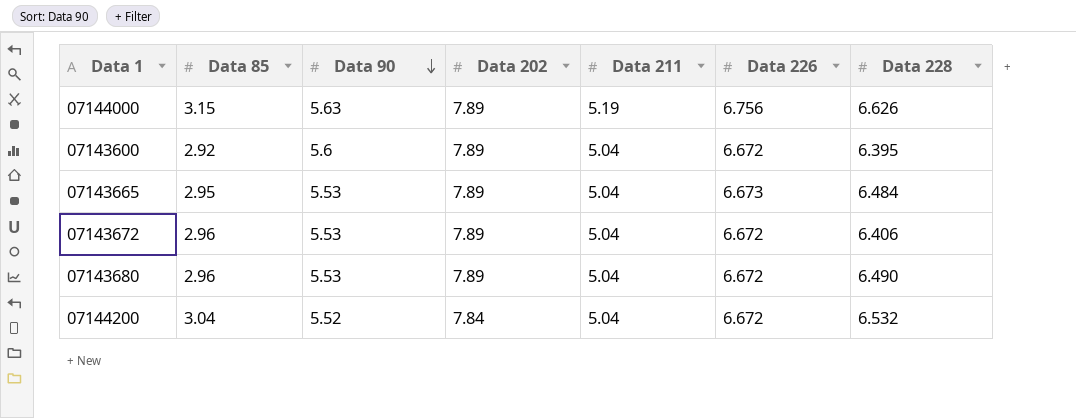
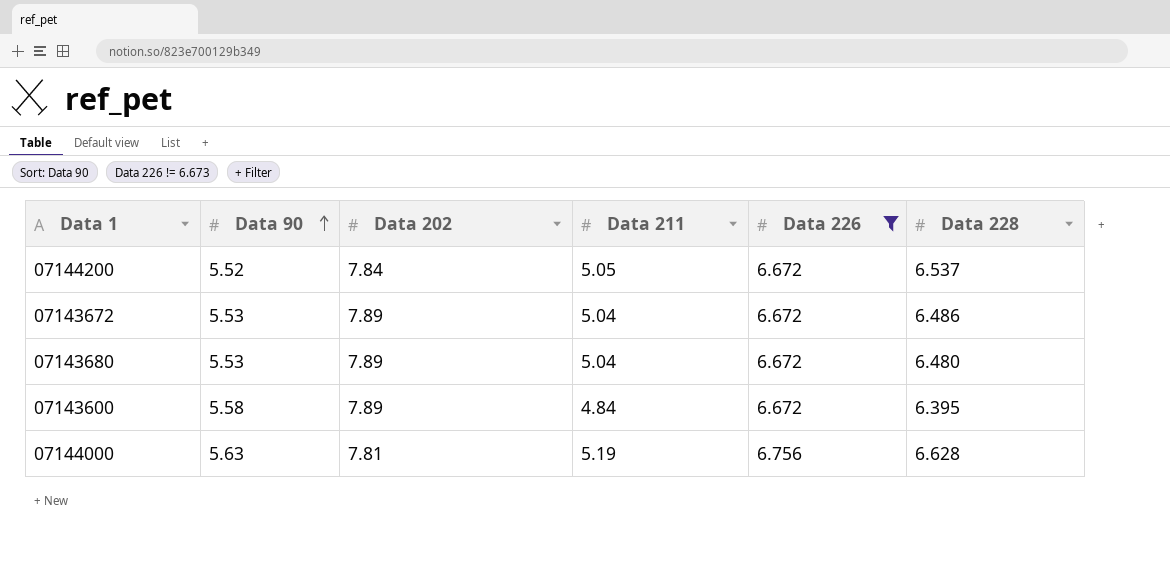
filter: none -> Data 226 != 6.673
row order: Data 90 descending -> Data 90 ascending
column Data 85 | position: 2 -> none
07144200 | Data 211: 5.04 -> 5.05
07144200 | Data 228: 6.532 -> 6.537
07143672 | Data 228: 6.406 -> 6.486
07143680 | Data 228: 6.490 -> 6.480
07143600 | Data 90: 5.6 -> 5.58
07143600 | Data 211: 5.04 -> 4.84
07144000 | Data 202: 7.89 -> 7.81
07144000 | Data 228: 6.626 -> 6.628

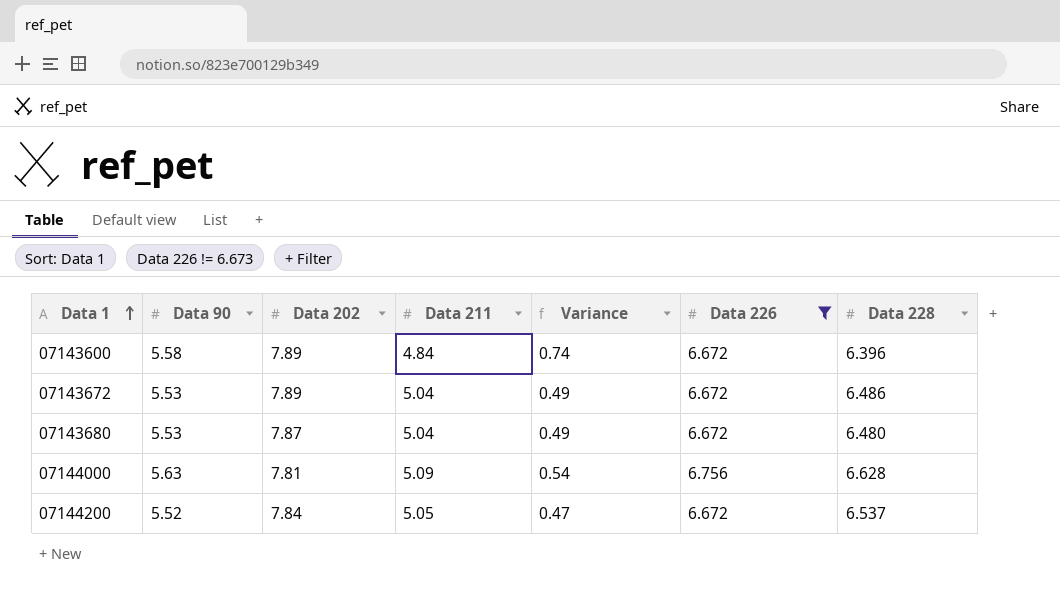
row order: Data 90 ascending -> Data 1 ascending
column Variance | formula: none -> [Data 90] - [Data 211]
07143600 | Data 228: 6.395 -> 6.396
07143680 | Data 202: 7.89 -> 7.87
07144000 | Data 211: 5.19 -> 5.09

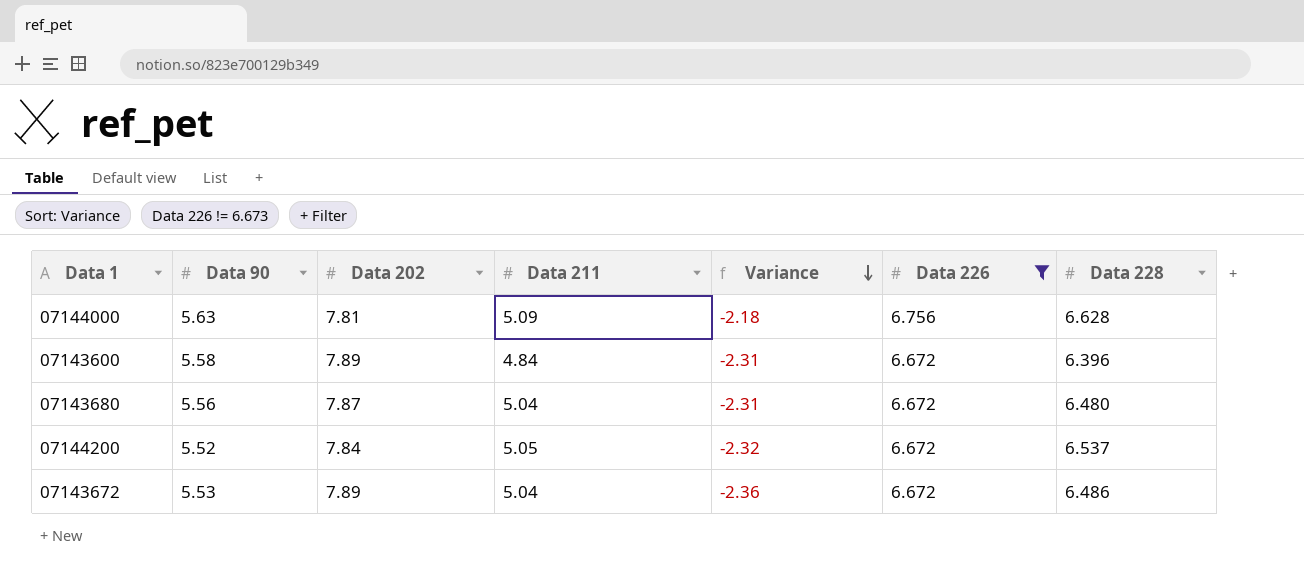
row order: Data 1 ascending -> Variance descending
column Variance | formula: [Data 90] - [Data 211] -> [Data 90] - [Data 202]
07143680 | Data 90: 5.53 -> 5.56

